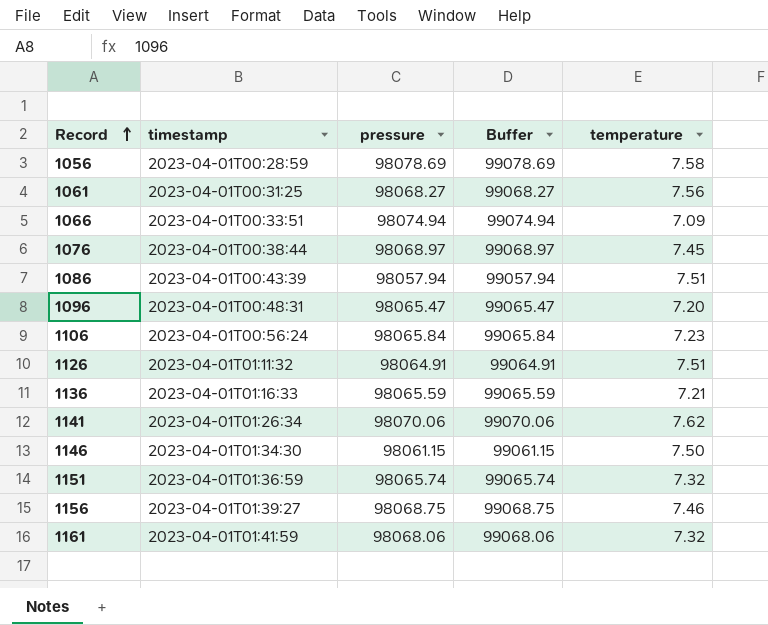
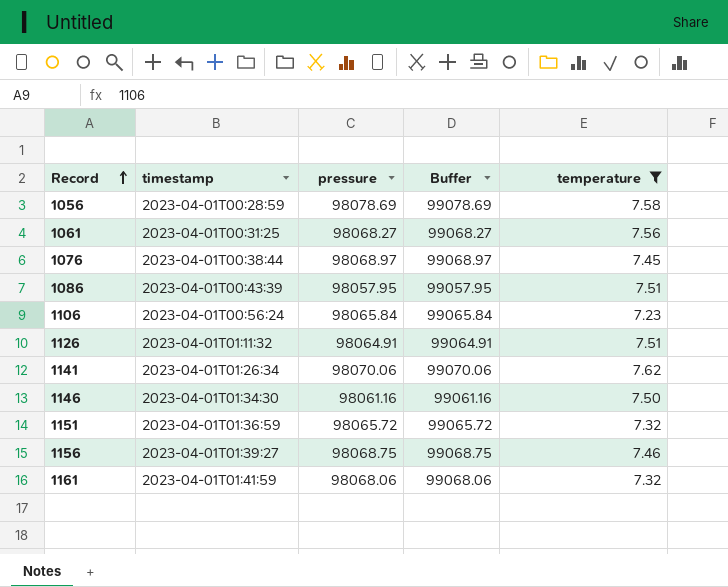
filter: none -> temperature >= 7.23
1086 | pressure: 98057.94 -> 98057.95
1086 | Buffer: 99057.94 -> 99057.95
1146 | pressure: 98061.15 -> 98061.16
1146 | Buffer: 99061.15 -> 99061.16
1151 | pressure: 98065.74 -> 98065.72
1151 | Buffer: 99065.74 -> 99065.72

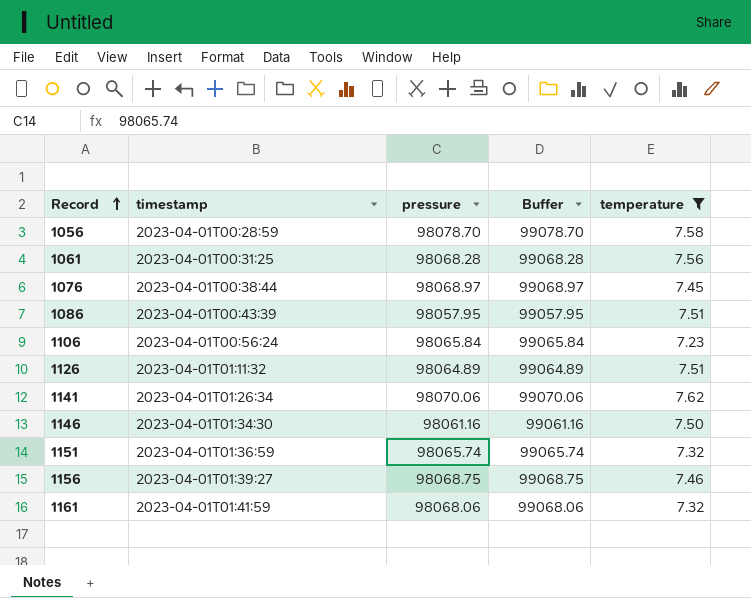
1056 | pressure: 98078.69 -> 98078.70
1056 | Buffer: 99078.69 -> 99078.70
1061 | pressure: 98068.27 -> 98068.28
1061 | Buffer: 99068.27 -> 99068.28
1126 | pressure: 98064.91 -> 98064.89
1126 | Buffer: 99064.91 -> 99064.89
1151 | pressure: 98065.72 -> 98065.74
1151 | Buffer: 99065.72 -> 99065.74

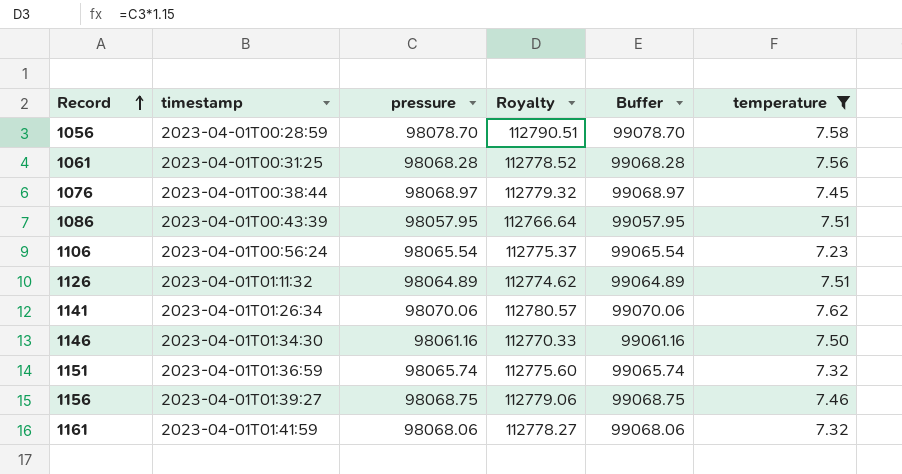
column Royalty | formula: none -> [pressure] * 1.15
1106 | pressure: 98065.84 -> 98065.54
1106 | Buffer: 99065.84 -> 99065.54

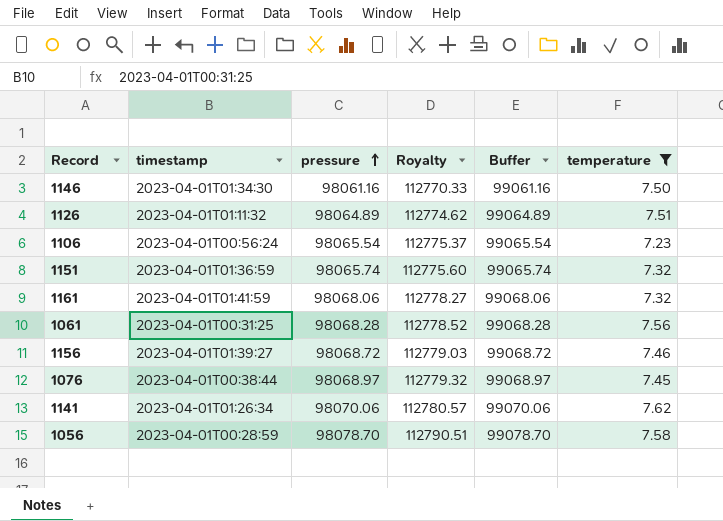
row order: Record ascending -> pressure ascending
row 1086: 2023-04-01T00:43:39 | 98057.95 | 112766.64 | 99057.95 | 7.51 -> none
1156 | pressure: 98068.75 -> 98068.72
1156 | Royalty: 112779.06 -> 112779.03
1156 | Buffer: 99068.75 -> 99068.72

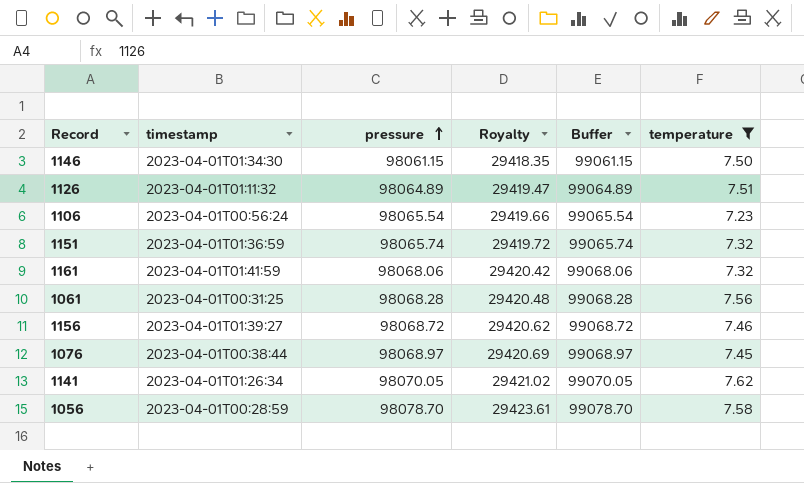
column Royalty | formula: [pressure] * 1.15 -> [pressure] * 0.3
1146 | pressure: 98061.16 -> 98061.15
1146 | Buffer: 99061.16 -> 99061.15
1141 | pressure: 98070.06 -> 98070.05
1141 | Buffer: 99070.06 -> 99070.05

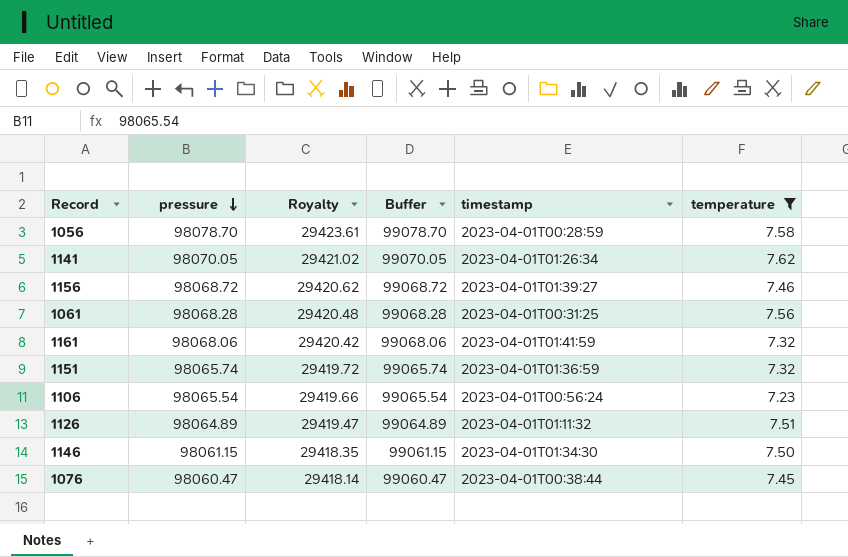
row order: pressure ascending -> pressure descending
column timestamp | position: 2 -> 5
1076 | pressure: 98068.97 -> 98060.47
1076 | Royalty: 29420.69 -> 29418.14
1076 | Buffer: 99068.97 -> 99060.47

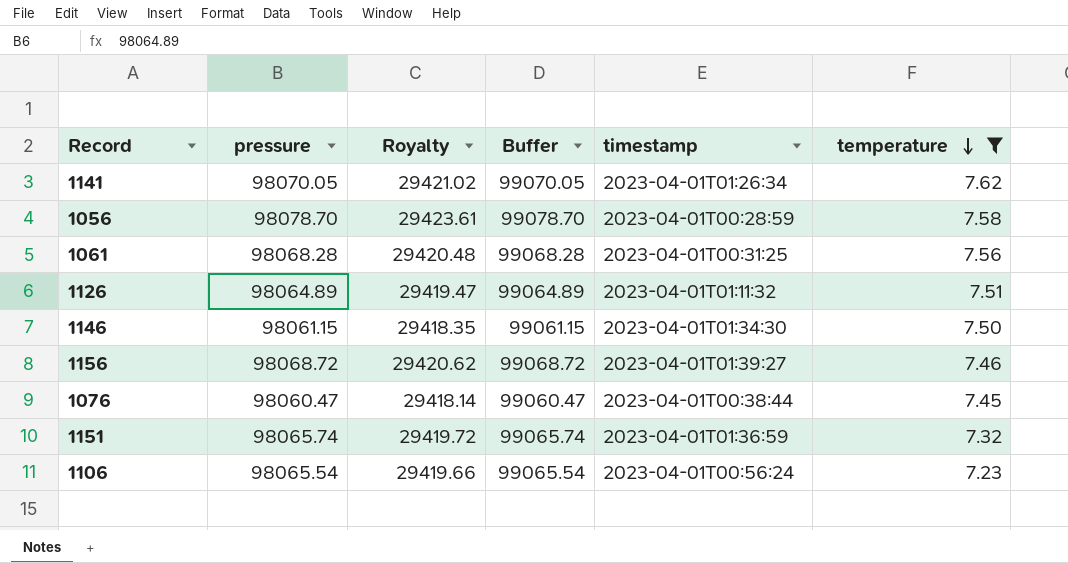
row order: pressure descending -> temperature descending
row 1161: 98068.06 | 29420.42 | 99068.06 | 2023-04-01T01:41:59 | 7.32 -> none

